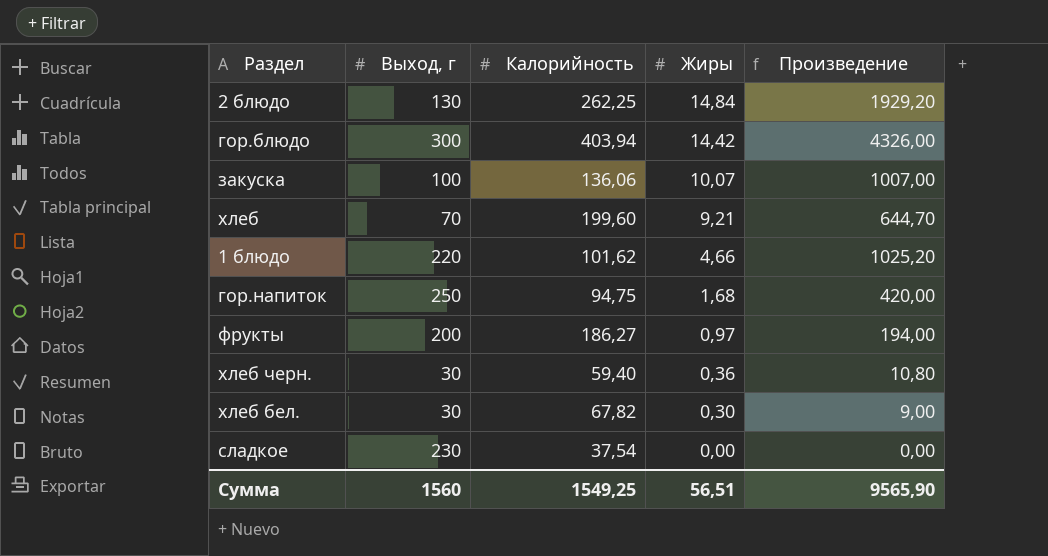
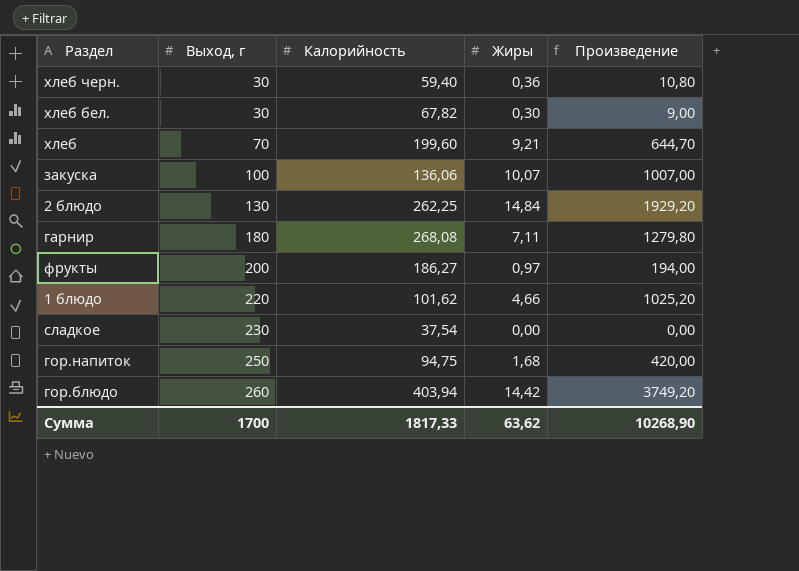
row order: Жиры descending -> Выход, г ascending
row гарнир: none -> 180 | 268,08 | 7,11 | 1279,80
гор.блюдо | Выход, г: 300 -> 260
гор.блюдо | Произведение: 4326,00 -> 3749,20
Сумма | Выход, г: 1560 -> 1700
Сумма | Калорийность: 1549,25 -> 1817,33
Сумма | Жиры: 56,51 -> 63,62
Сумма | Произведение: 9565,90 -> 10268,90

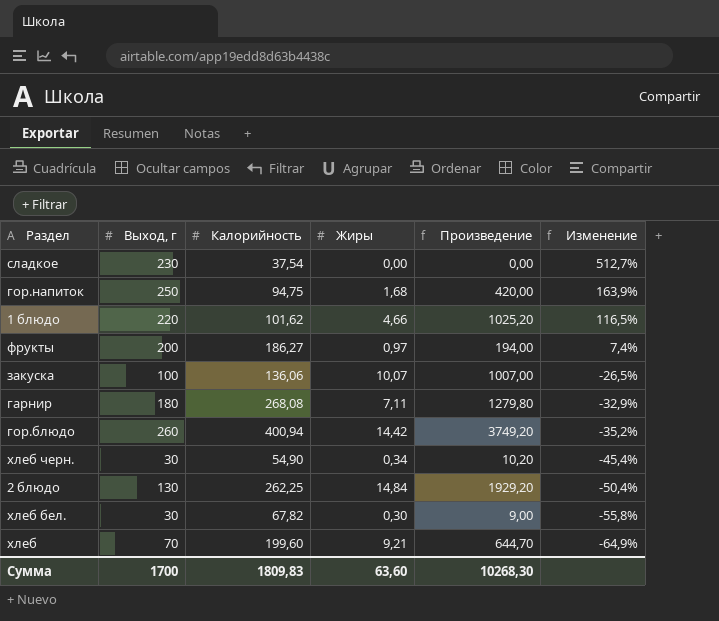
row order: Выход, г ascending -> Изменение descending
column Изменение | formula: none -> ([Выход, г] - [Калорийность]) / [Калорийность]
гор.блюдо | Калорийность: 403,94 -> 400,94
хлеб черн. | Калорийность: 59,40 -> 54,90
хлеб черн. | Жиры: 0,36 -> 0,34
хлеб черн. | Произведение: 10,80 -> 10,20
Сумма | Калорийность: 1817,33 -> 1809,83
Сумма | Жиры: 63,62 -> 63,60
Сумма | Произведение: 10268,90 -> 10268,30

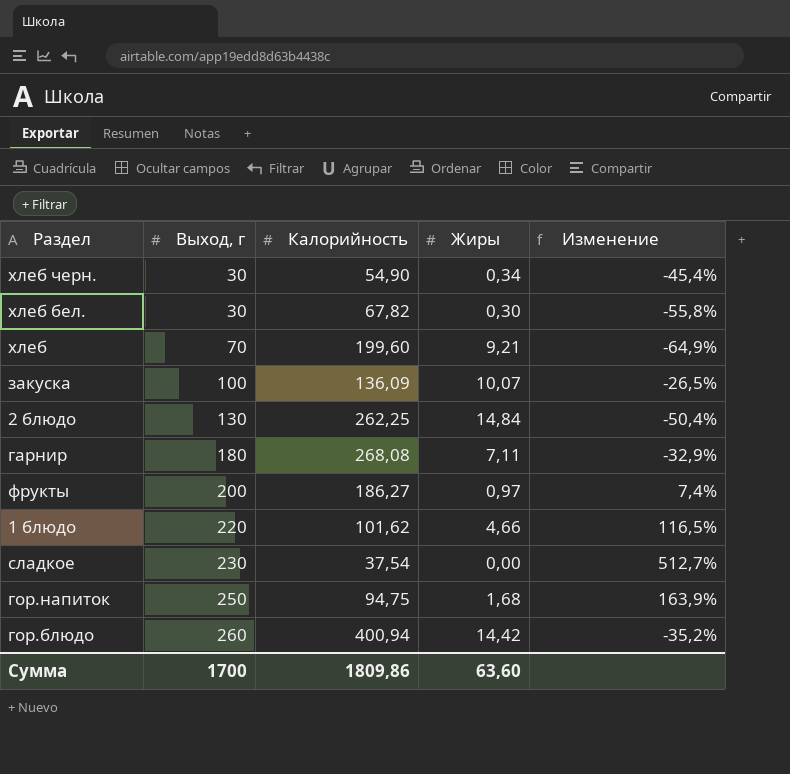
row order: Изменение descending -> Выход, г ascending
column Произведение | formula: [Выход, г] * [Жиры] -> none
закуска | Калорийность: 136,06 -> 136,09
Сумма | Калорийность: 1809,83 -> 1809,86

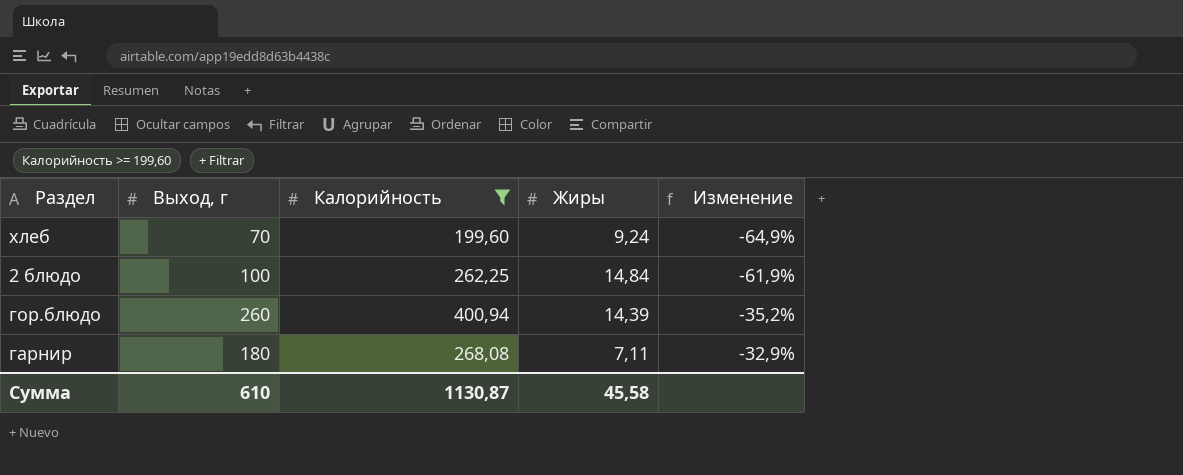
filter: none -> Калорийность >= 199,60
row order: Выход, г ascending -> Изменение ascending
хлеб | Жиры: 9,21 -> 9,24
2 блюдо | Выход, г: 130 -> 100
2 блюдо | Изменение: -50,4% -> -61,9%
гор.блюдо | Жиры: 14,42 -> 14,39
Сумма | Выход, г: 1700 -> 610
Сумма | Калорийность: 1809,86 -> 1130,87
Сумма | Жиры: 63,60 -> 45,58

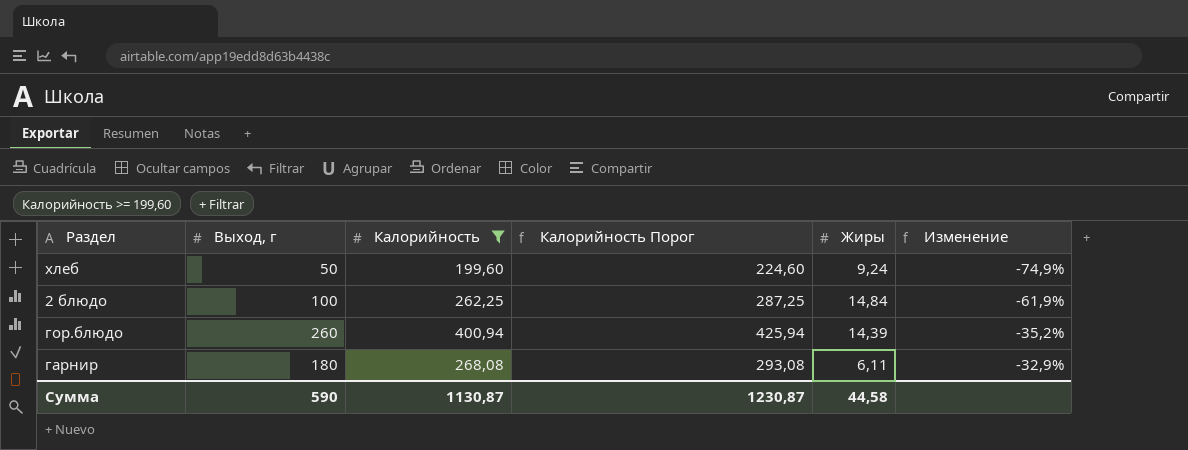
column Калорийность Порог | formula: none -> [Калорийность] + 25
хлеб | Выход, г: 70 -> 50
хлеб | Изменение: -64,9% -> -74,9%
гарнир | Жиры: 7,11 -> 6,11
Сумма | Выход, г: 610 -> 590
Сумма | Жиры: 45,58 -> 44,58

